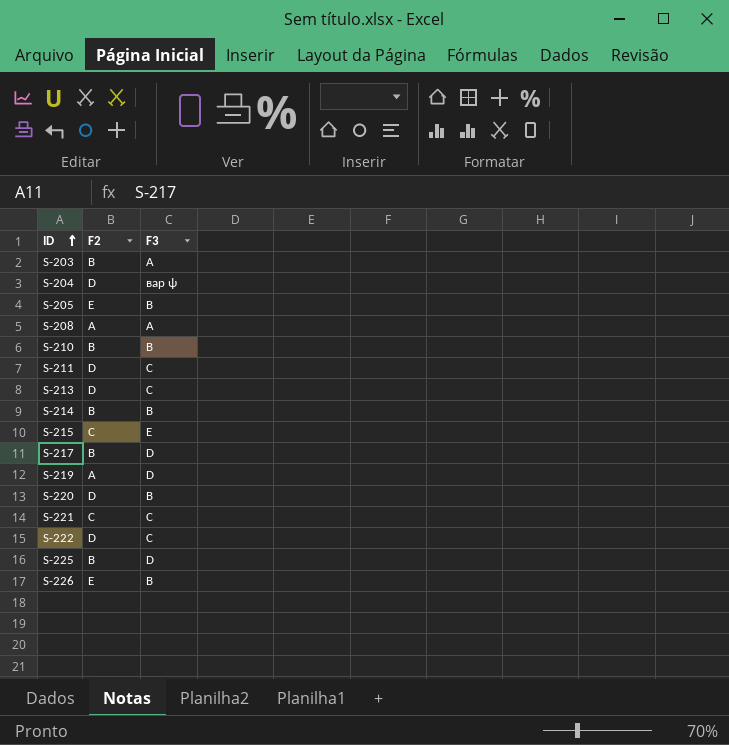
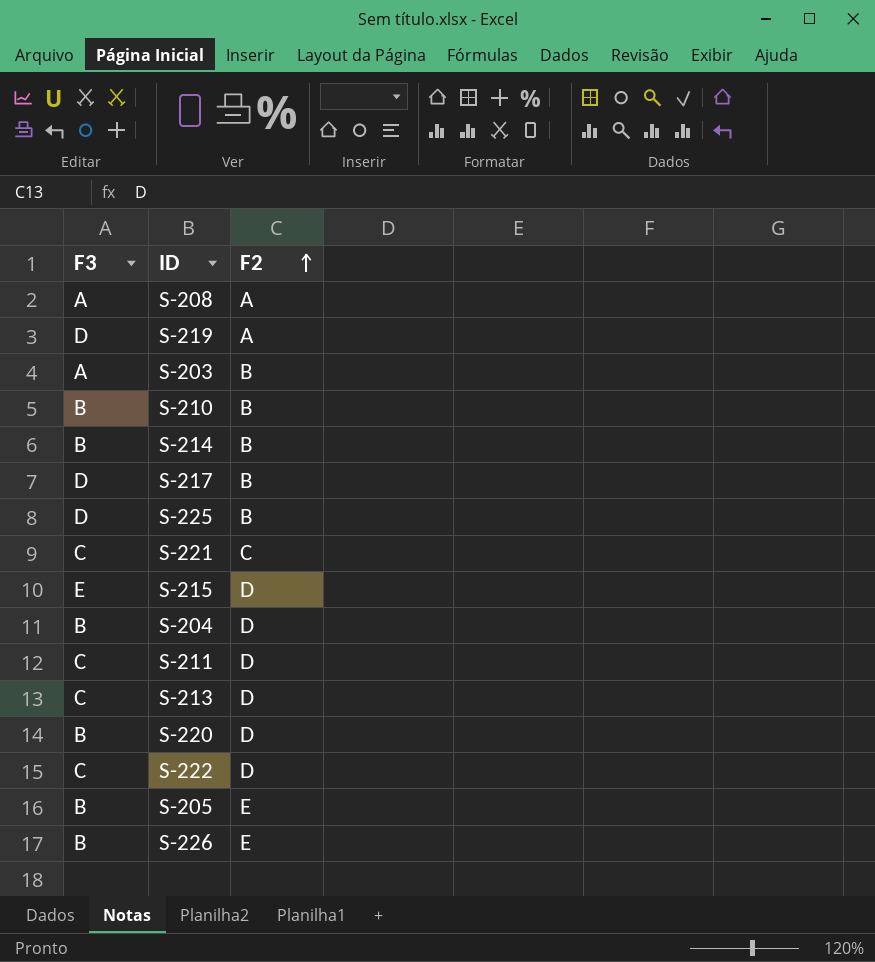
row order: ID ascending -> F2 ascending
column F3 | position: 3 -> 1
S-215 | F2: C -> D
S-204 | F3: вар ψ -> B

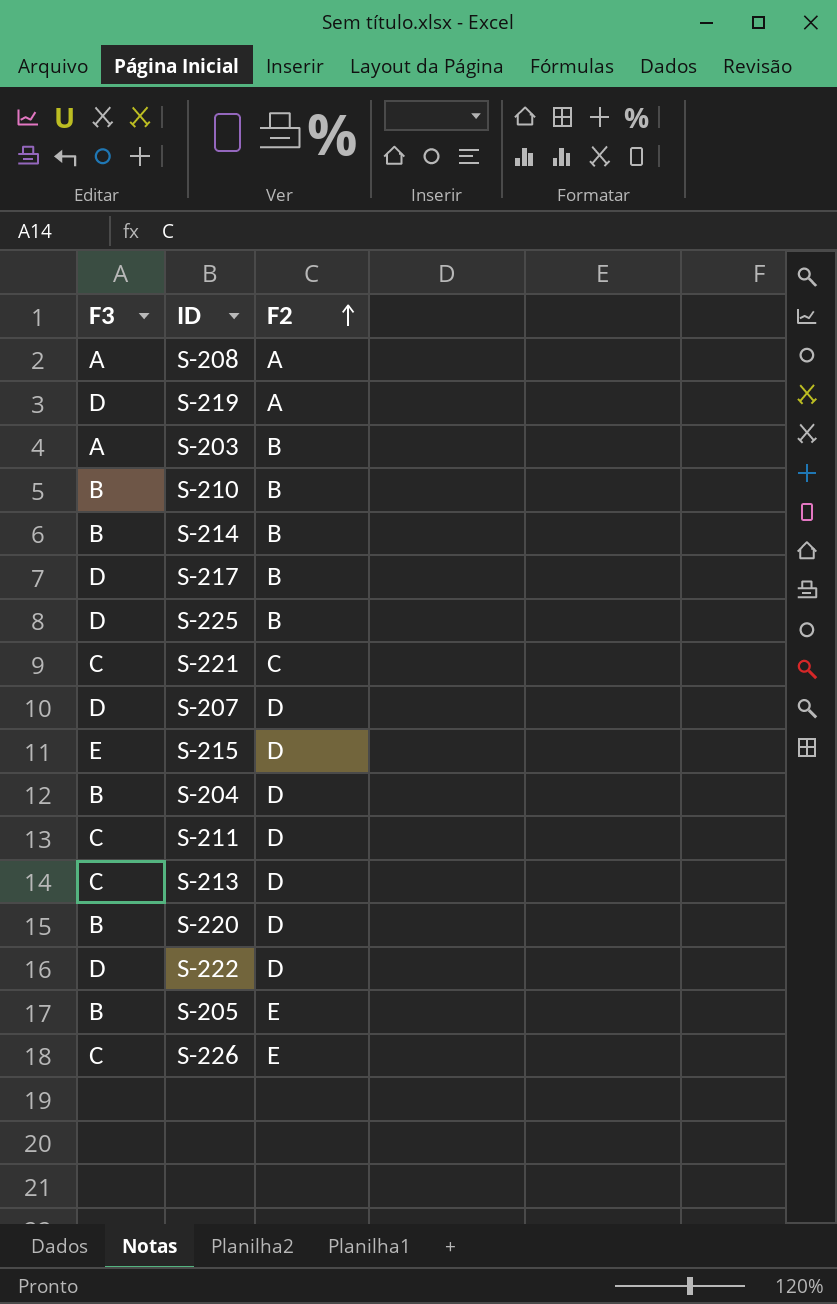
row S-207: none -> D | D
S-222 | F3: C -> D
S-226 | F3: B -> C

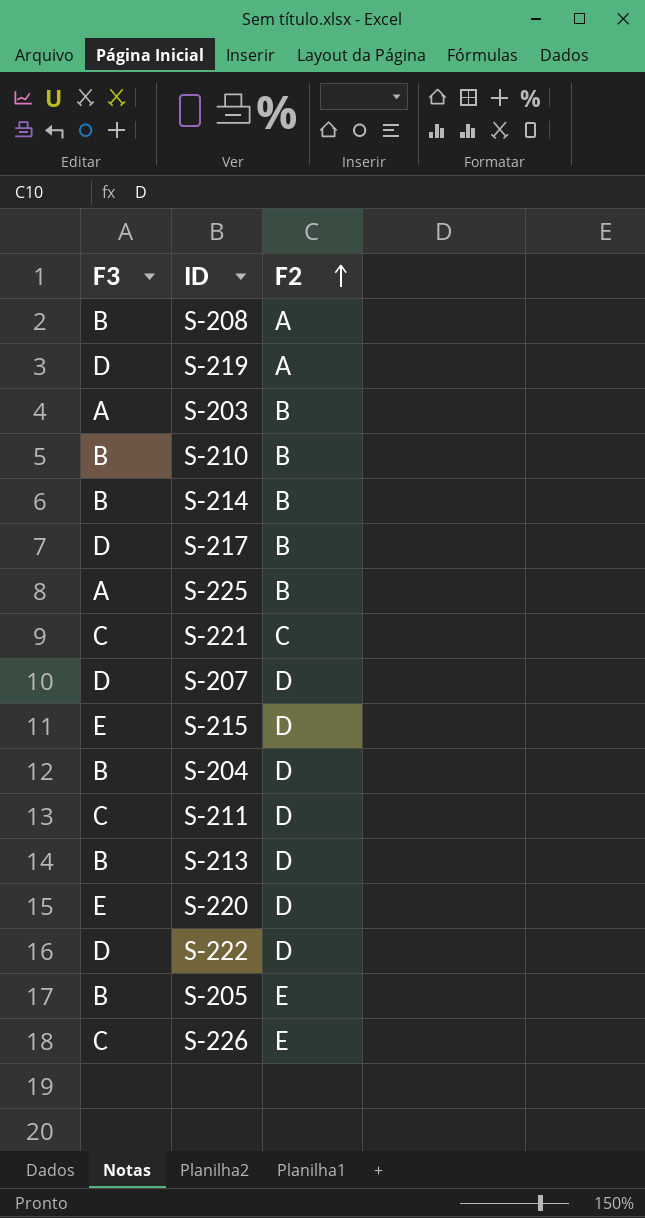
S-208 | F3: A -> B
S-225 | F3: D -> A
S-213 | F3: C -> B
S-220 | F3: B -> E

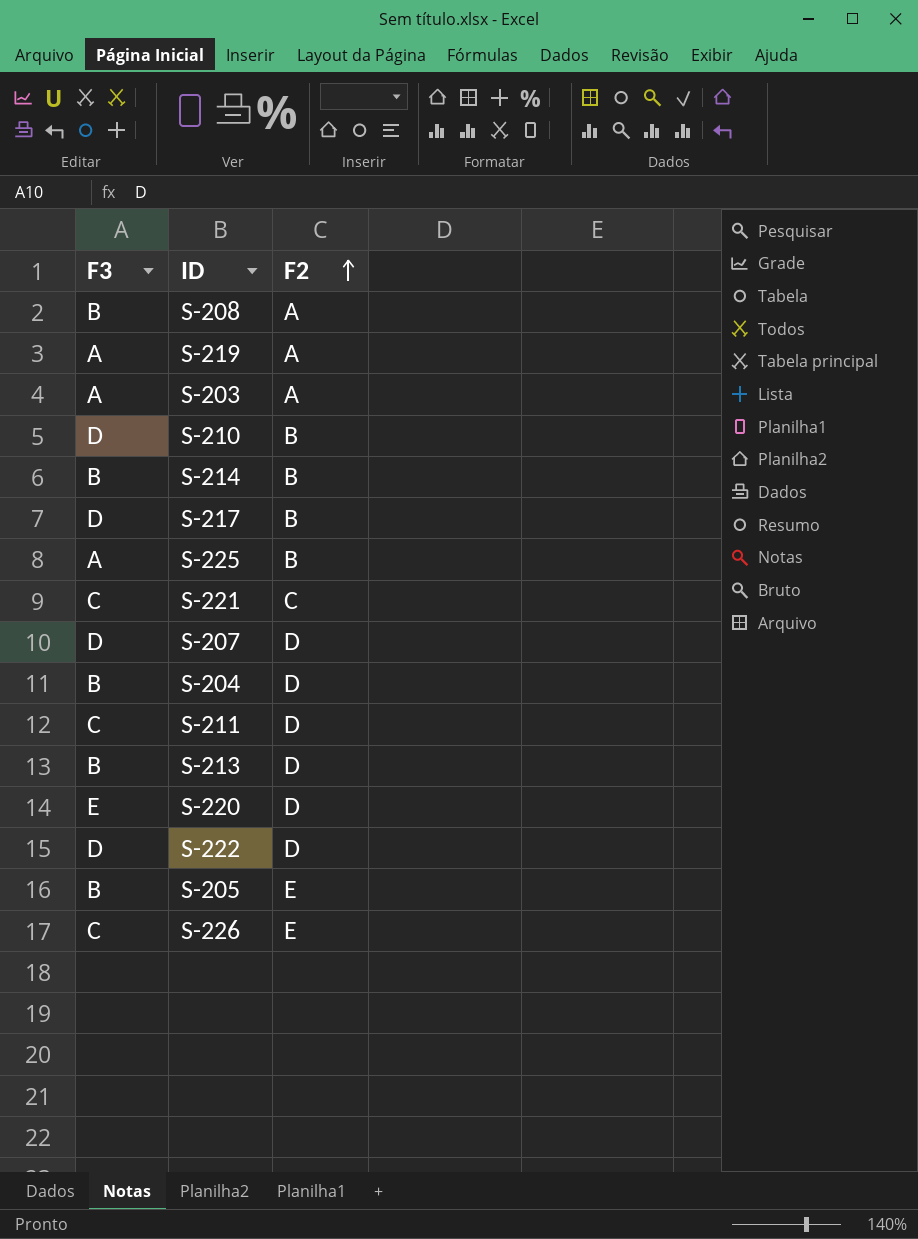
row S-215: E | D -> none
S-219 | F3: D -> A
S-203 | F2: B -> A
S-210 | F3: B -> D

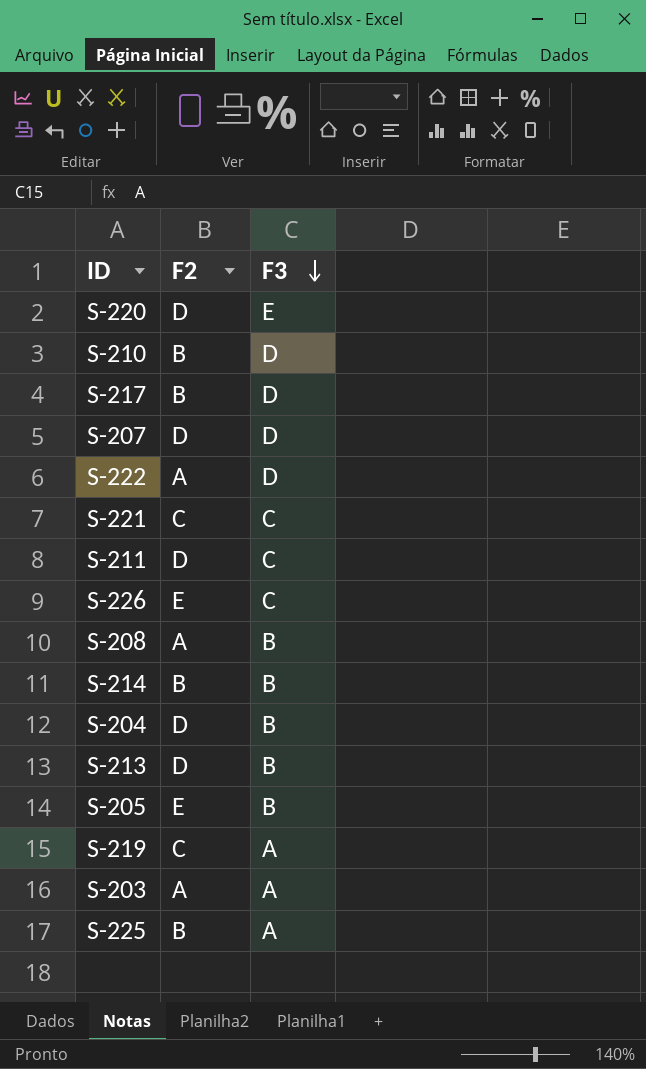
row order: F2 ascending -> F3 descending
column F3 | position: 1 -> 3
S-222 | F2: D -> A
S-219 | F2: A -> C

